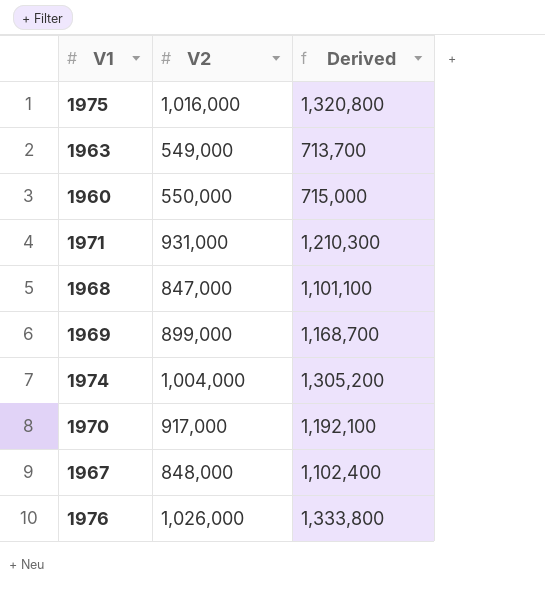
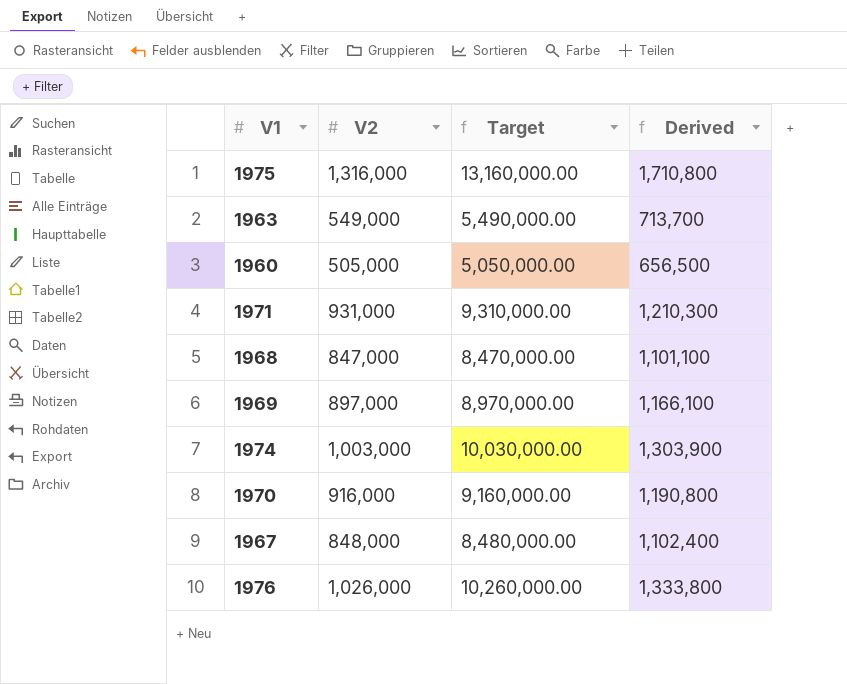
column Target | formula: none -> [V2] * 10
1975 | V2: 1,016,000 -> 1,316,000
1975 | Derived: 1,320,800 -> 1,710,800
1960 | V2: 550,000 -> 505,000
1960 | Derived: 715,000 -> 656,500
1969 | V2: 899,000 -> 897,000
1969 | Derived: 1,168,700 -> 1,166,100
1974 | V2: 1,004,000 -> 1,003,000
1974 | Derived: 1,305,200 -> 1,303,900
1970 | V2: 917,000 -> 916,000
1970 | Derived: 1,192,100 -> 1,190,800

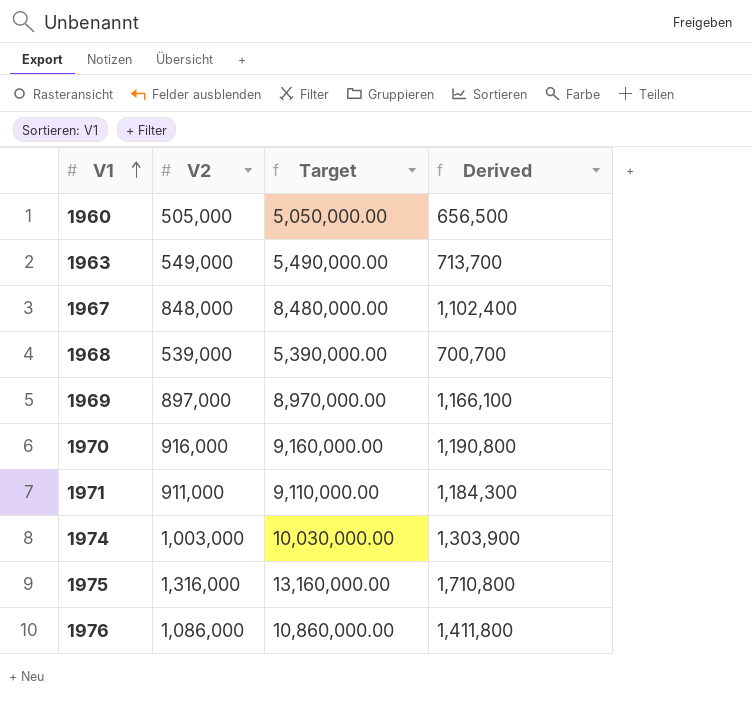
row order: none -> V1 ascending
1968 | V2: 847,000 -> 539,000
1968 | Target: 8,470,000.00 -> 5,390,000.00
1968 | Derived: 1,101,100 -> 700,700
1971 | V2: 931,000 -> 911,000
1971 | Target: 9,310,000.00 -> 9,110,000.00
1971 | Derived: 1,210,300 -> 1,184,300
1976 | V2: 1,026,000 -> 1,086,000
1976 | Target: 10,260,000.00 -> 10,860,000.00
1976 | Derived: 1,333,800 -> 1,411,800

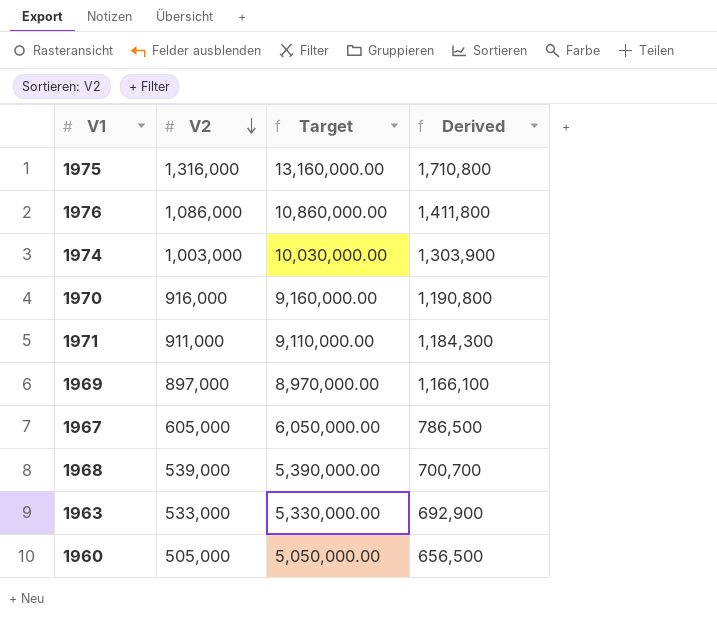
row order: V1 ascending -> V2 descending
1967 | V2: 848,000 -> 605,000
1967 | Target: 8,480,000.00 -> 6,050,000.00
1967 | Derived: 1,102,400 -> 786,500
1963 | V2: 549,000 -> 533,000
1963 | Target: 5,490,000.00 -> 5,330,000.00
1963 | Derived: 713,700 -> 692,900

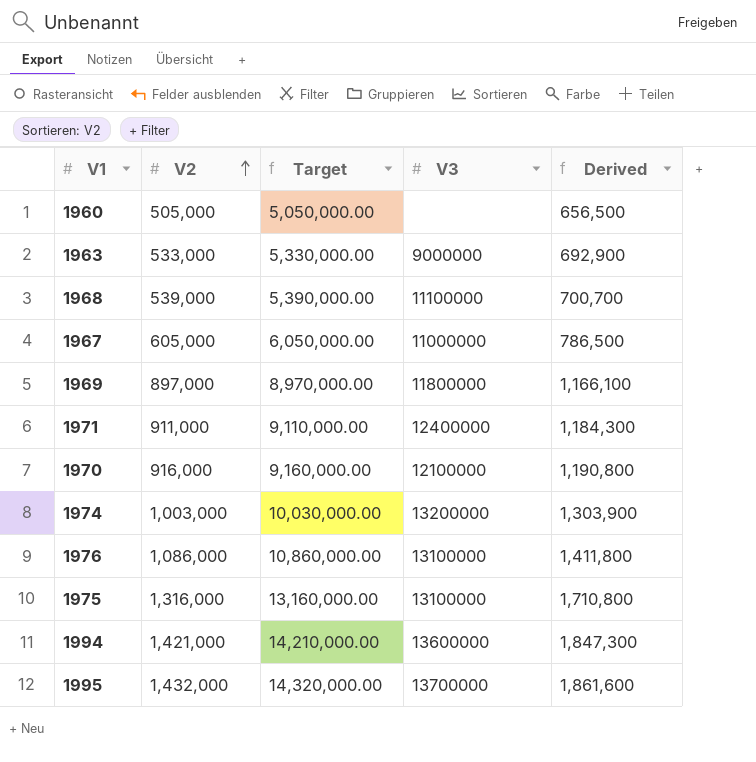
row order: V2 descending -> V2 ascending
column V3 | position: none -> 4
row 1994: none -> 1,421,000 | 14,210,000.00 | 13600000 | 1,847,300
row 1995: none -> 1,432,000 | 14,320,000.00 | 13700000 | 1,861,600

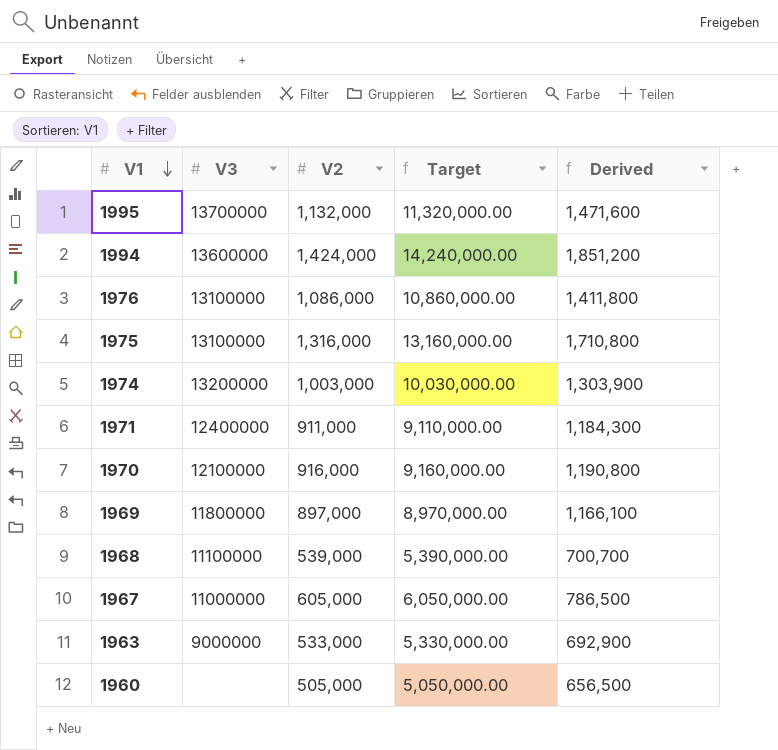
row order: V2 ascending -> V1 descending
column V3 | position: 4 -> 2
1995 | V2: 1,432,000 -> 1,132,000
1995 | Target: 14,320,000.00 -> 11,320,000.00
1995 | Derived: 1,861,600 -> 1,471,600
1994 | V2: 1,421,000 -> 1,424,000
1994 | Target: 14,210,000.00 -> 14,240,000.00
1994 | Derived: 1,847,300 -> 1,851,200

